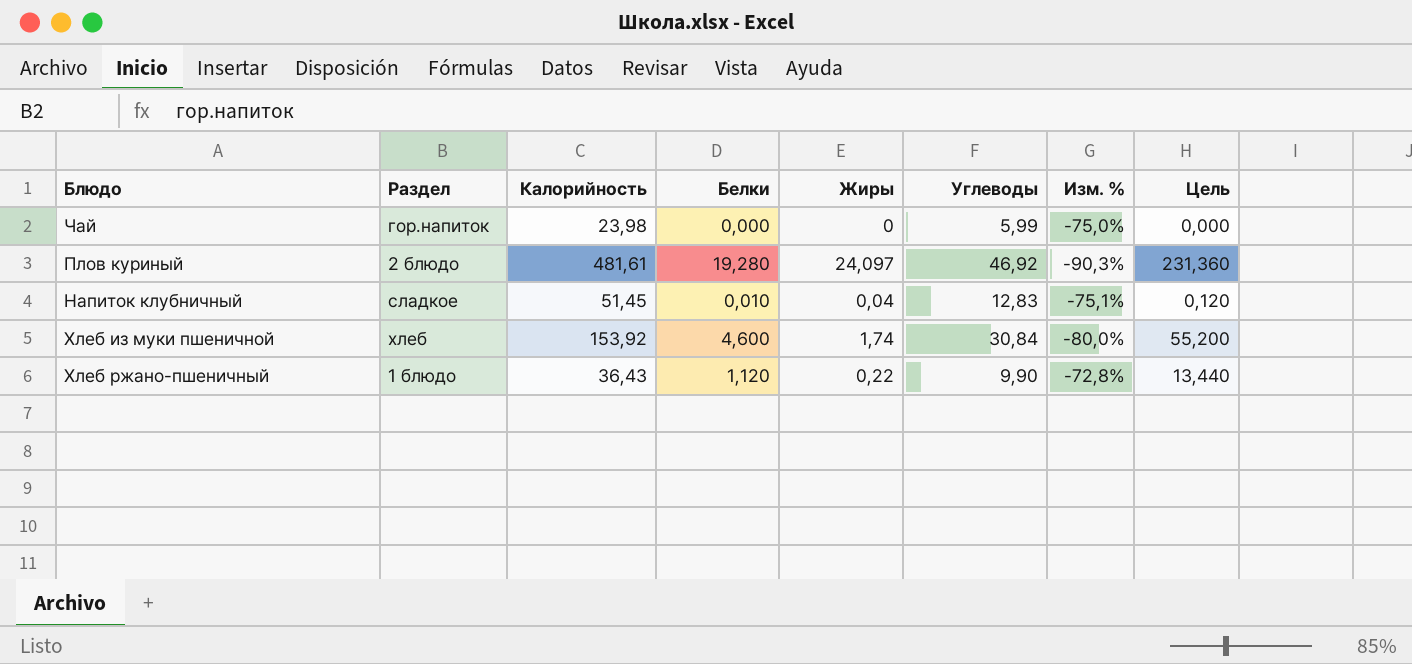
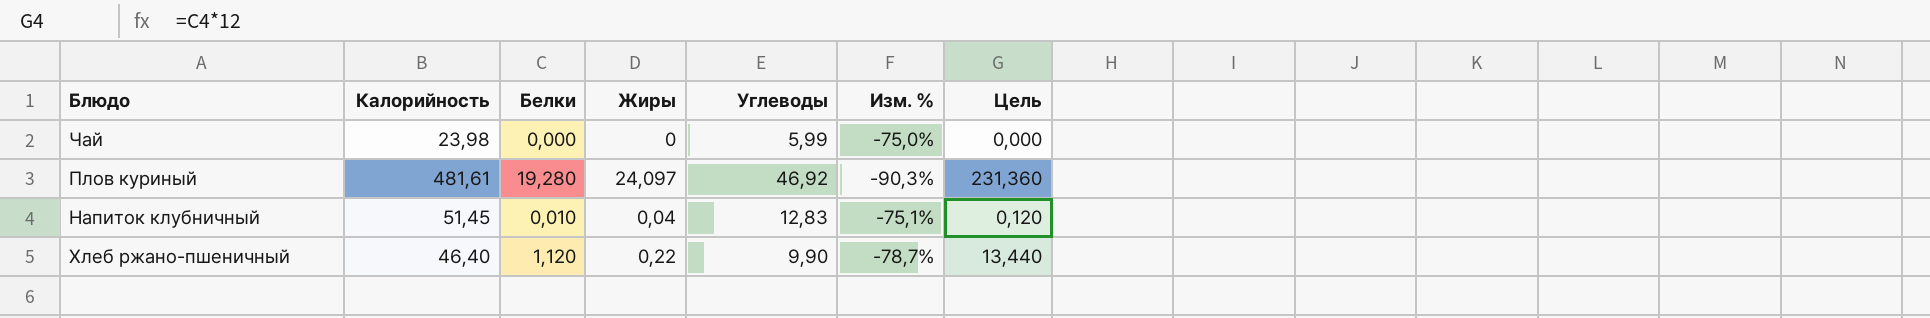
column Раздел | position: 2 -> none
row Хлеб из муки пшеничной: хлеб | 153,92 | 4,600 | 1,74 | 30,84 | -80,0% | 55,200 -> none
Хлеб ржано-пшеничный | Калорийность: 36,43 -> 46,40
Хлеб ржано-пшеничный | Изм. %: -72,8% -> -78,7%

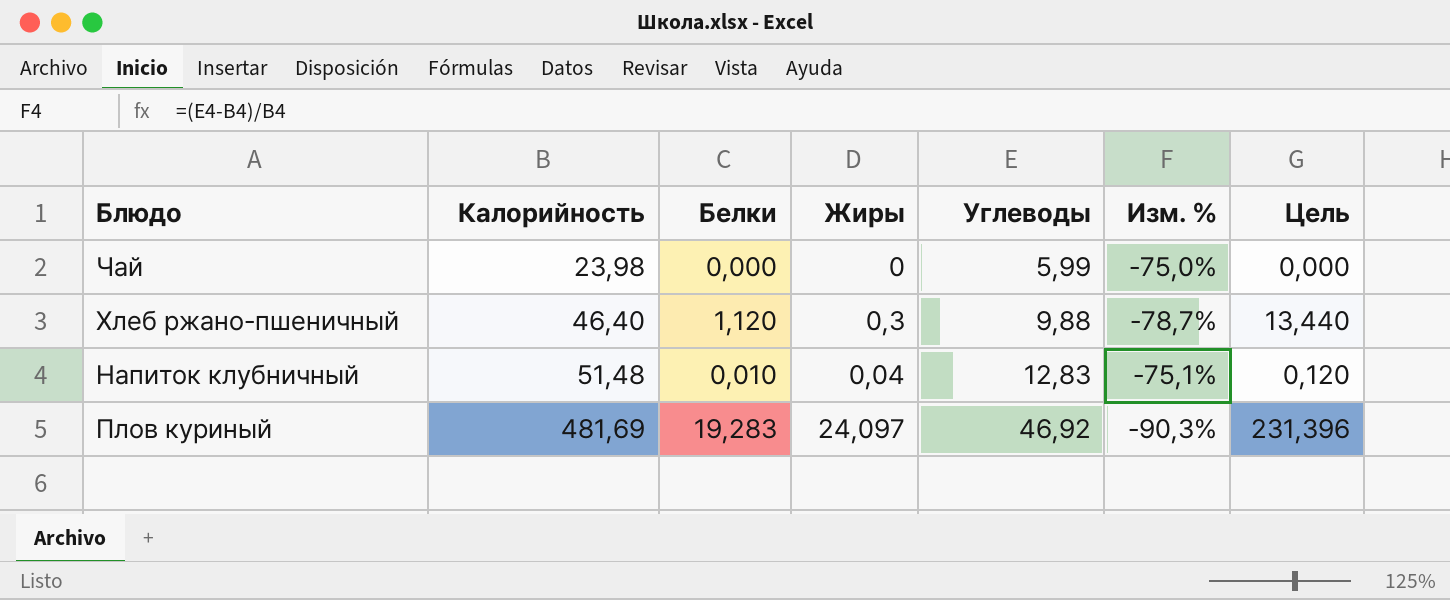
row order: none -> Калорийность ascending
Хлеб ржано-пшеничный | Жиры: 0,22 -> 0,3
Хлеб ржано-пшеничный | Углеводы: 9,90 -> 9,88
Напиток клубничный | Калорийность: 51,45 -> 51,48
Плов куриный | Калорийность: 481,61 -> 481,69
Плов куриный | Белки: 19,280 -> 19,283
Плов куриный | Цель: 231,360 -> 231,396

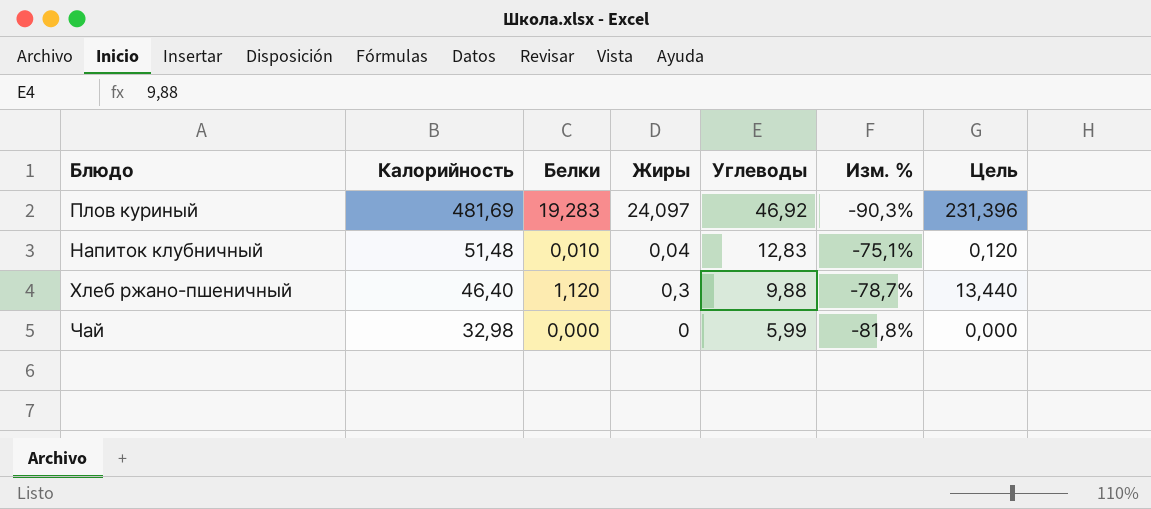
row order: Калорийность ascending -> Калорийность descending
Чай | Калорийность: 23,98 -> 32,98
Чай | Изм. %: -75,0% -> -81,8%

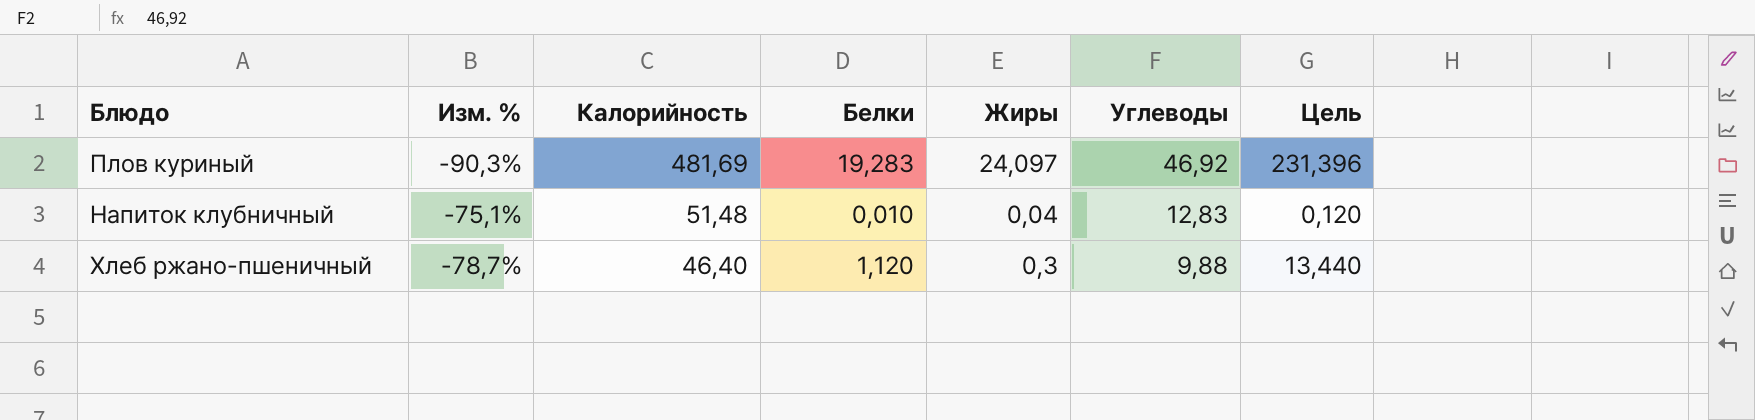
column Изм. % | position: 6 -> 2
row Чай: 32,98 | 0,000 | 0 | 5,99 | -81,8% | 0,000 -> none

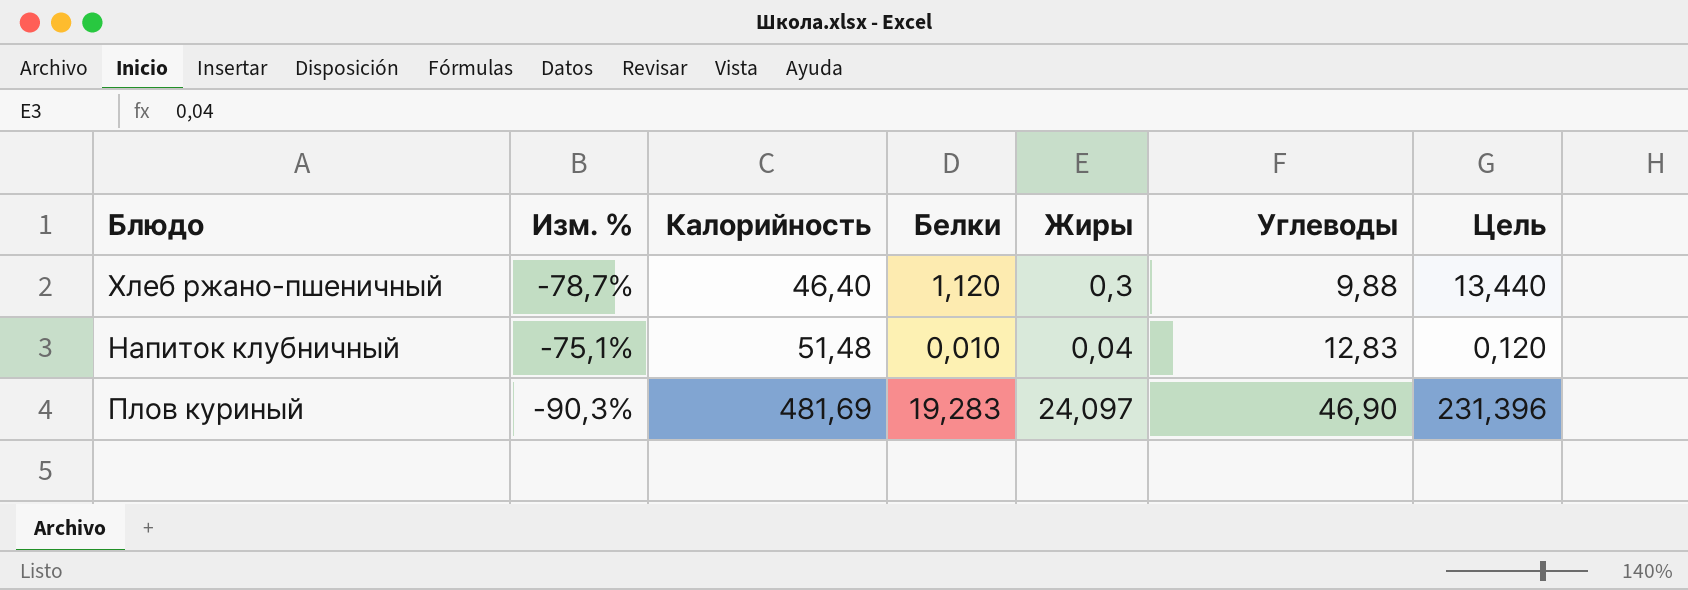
row order: Калорийность descending -> Калорийность ascending
Плов куриный | Углеводы: 46,92 -> 46,90

